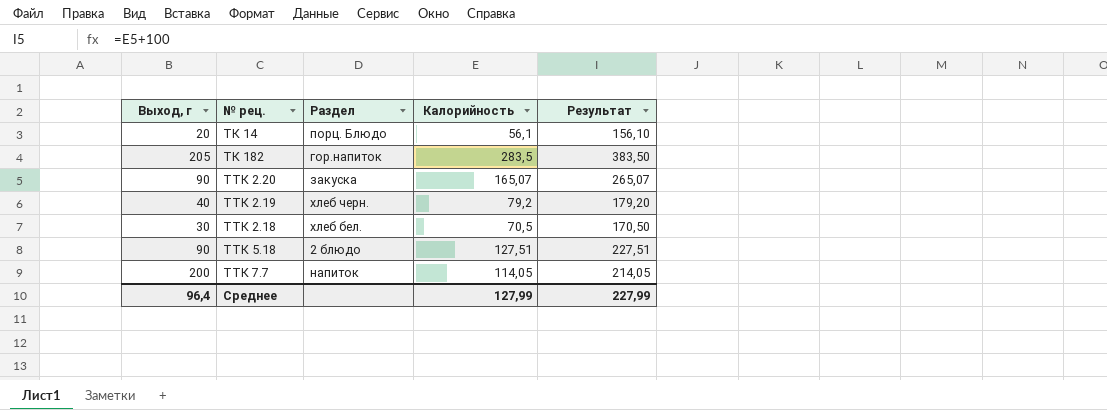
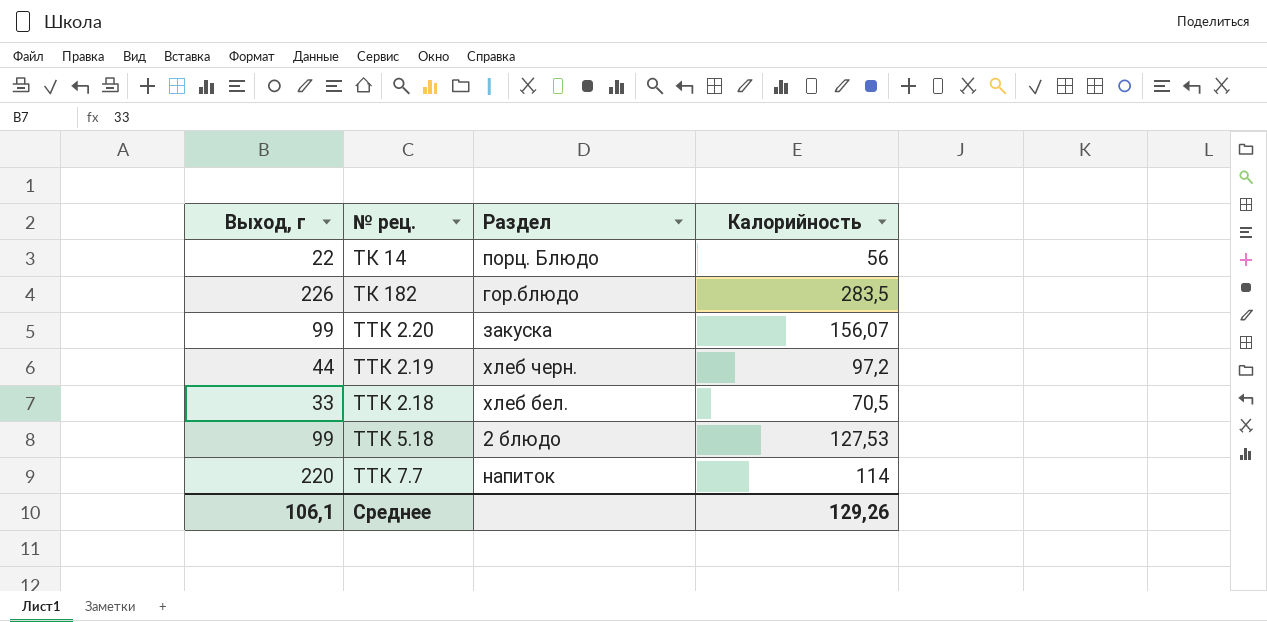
column Результат | formula: [Калорийность] + 100 -> none
ТК 14 | Выход, г: 20 -> 22
ТК 14 | Калорийность: 56,1 -> 56
ТК 182 | Выход, г: 205 -> 226
ТК 182 | Раздел: гор.напиток -> гор.блюдо
ТТК 2.20 | Выход, г: 90 -> 99
ТТК 2.20 | Калорийность: 165,07 -> 156,07
ТТК 2.19 | Выход, г: 40 -> 44
ТТК 2.19 | Калорийность: 79,2 -> 97,2
ТТК 2.18 | Выход, г: 30 -> 33
ТТК 5.18 | Выход, г: 90 -> 99
ТТК 5.18 | Калорийность: 127,51 -> 127,53
ТТК 7.7 | Выход, г: 200 -> 220
ТТК 7.7 | Калорийность: 114,05 -> 114
Среднее | Выход, г: 96,4 -> 106,1
Среднее | Калорийность: 127,99 -> 129,26

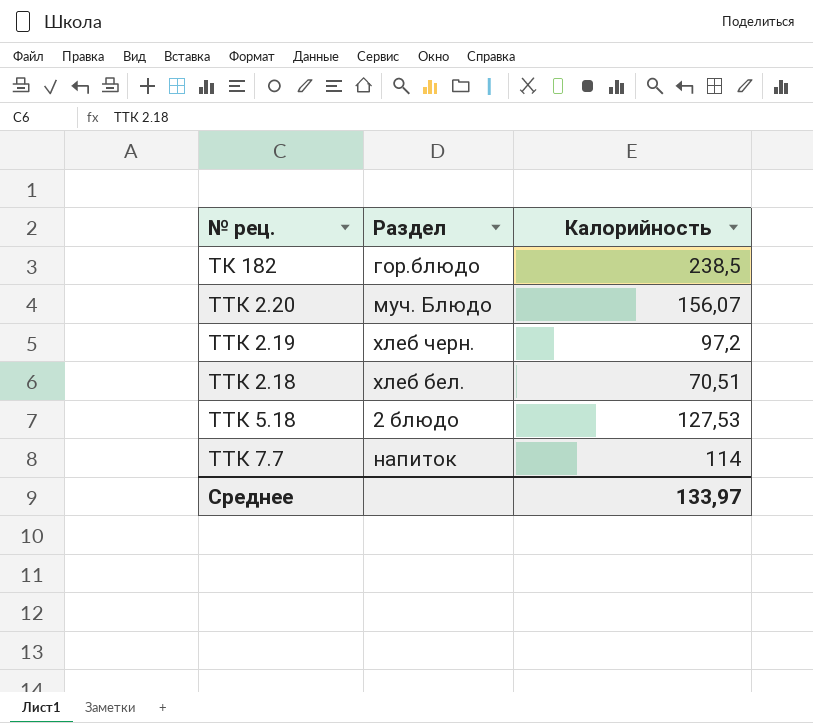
column Выход, г | position: 1 -> none
row ТК 14: 22 | порц. Блюдо | 56 -> none
ТК 182 | Калорийность: 283,5 -> 238,5
ТТК 2.20 | Раздел: закуска -> муч. Блюдо
ТТК 2.18 | Калорийность: 70,5 -> 70,51
Среднее | Калорийность: 129,26 -> 133,97

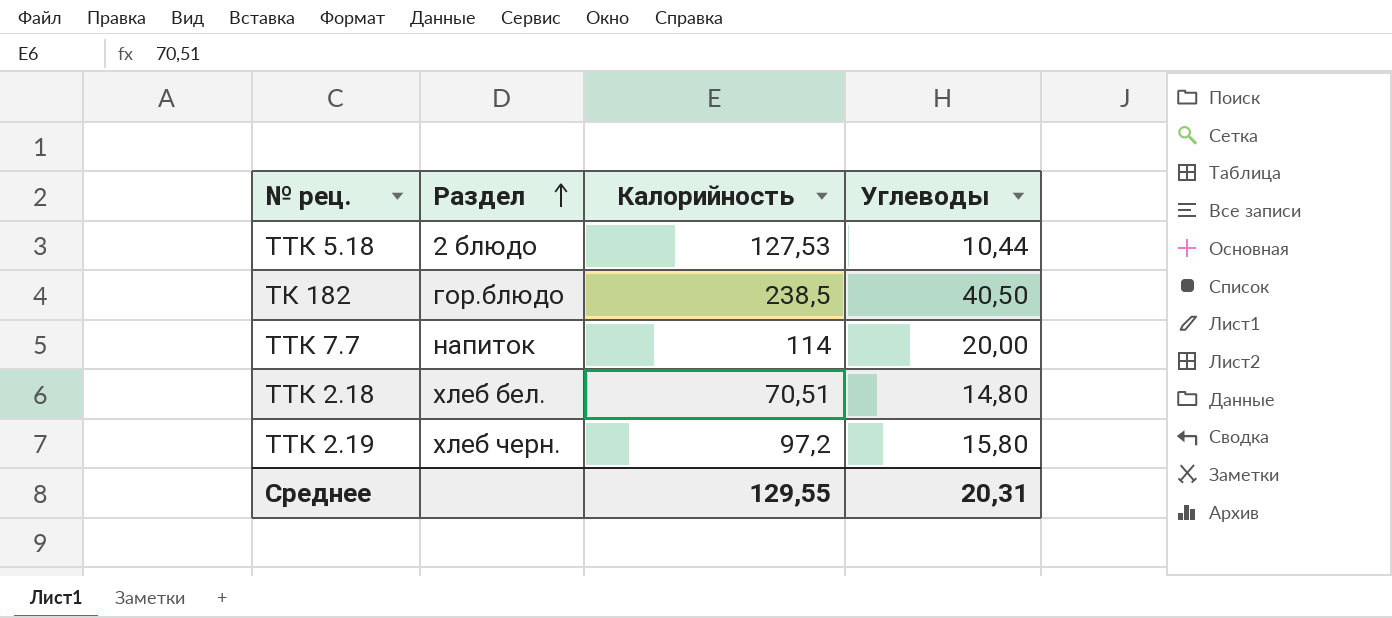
row order: none -> Раздел ascending
column Углеводы | position: none -> 4
row ТТК 2.20: муч. Блюдо | 156,07 -> none
Среднее | Калорийность: 133,97 -> 129,55

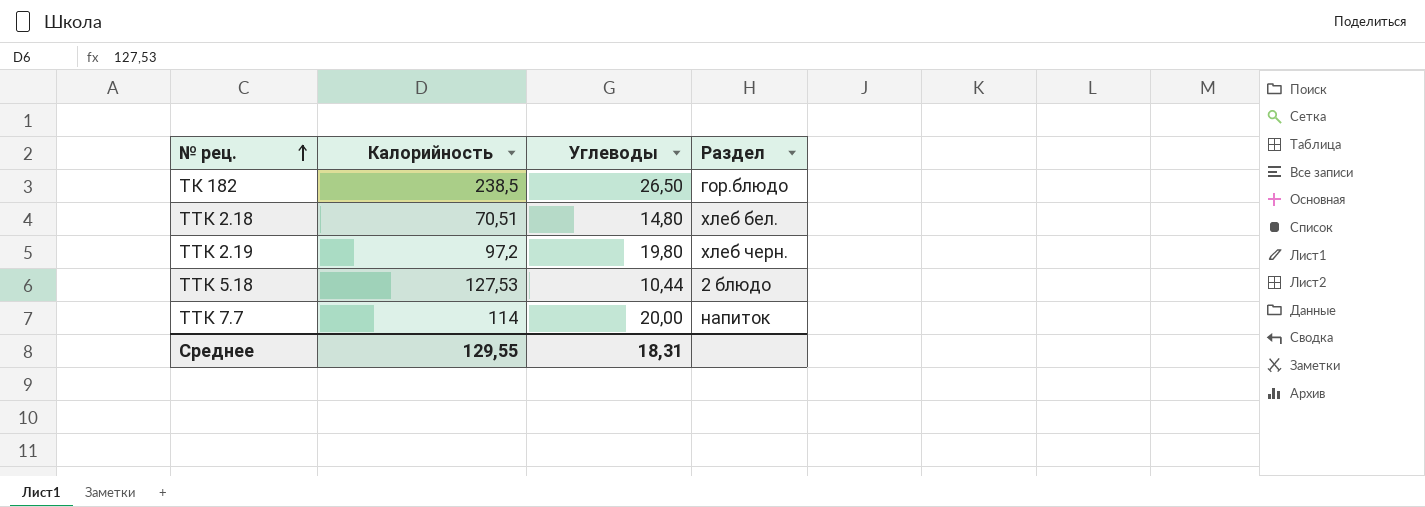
row order: Раздел ascending -> № рец. ascending
column Раздел | position: 2 -> 4
ТК 182 | Углеводы: 40,50 -> 26,50
ТТК 2.19 | Углеводы: 15,80 -> 19,80
Среднее | Углеводы: 20,31 -> 18,31

